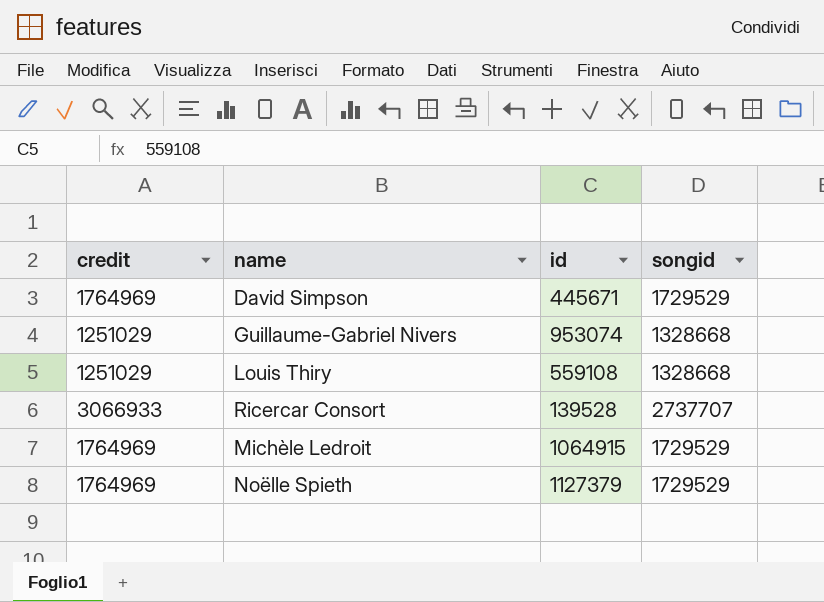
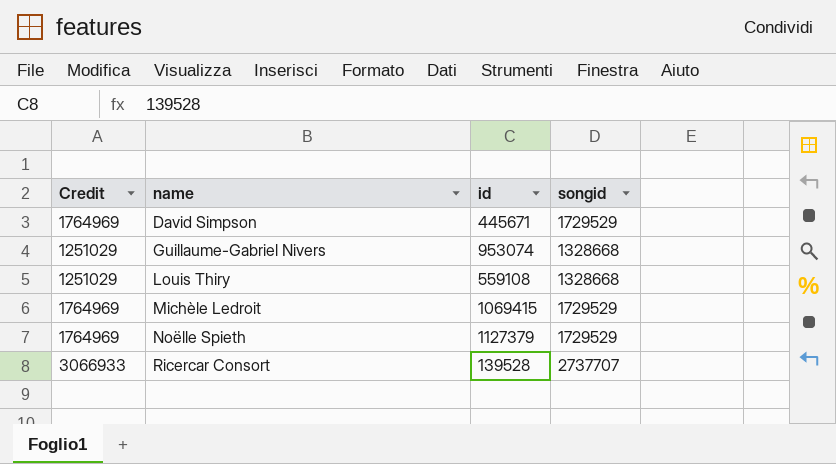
row order: none -> name ascending
column name: credit -> Credit
Michèle Ledroit | id: 1064915 -> 1069415

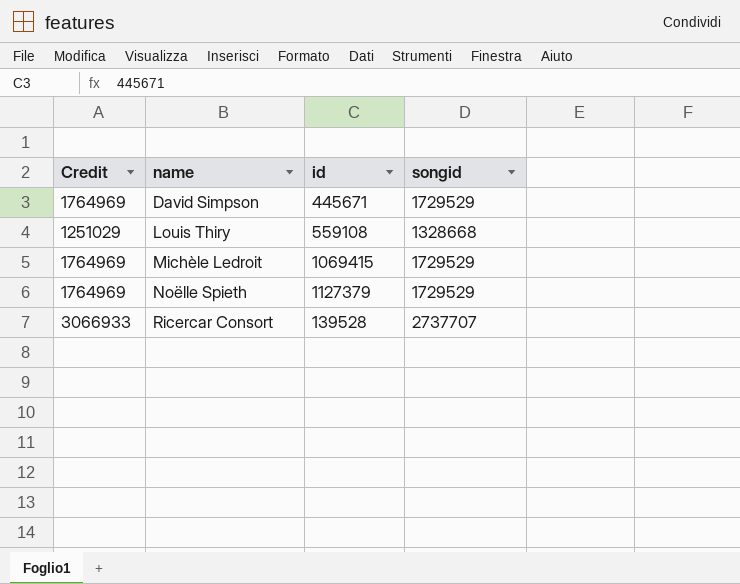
row Guillaume-Gabriel Nivers: 1251029 | 953074 | 1328668 -> none

